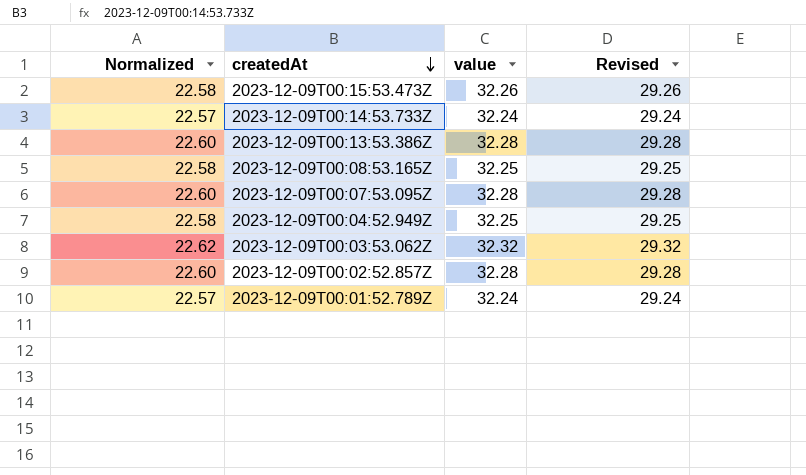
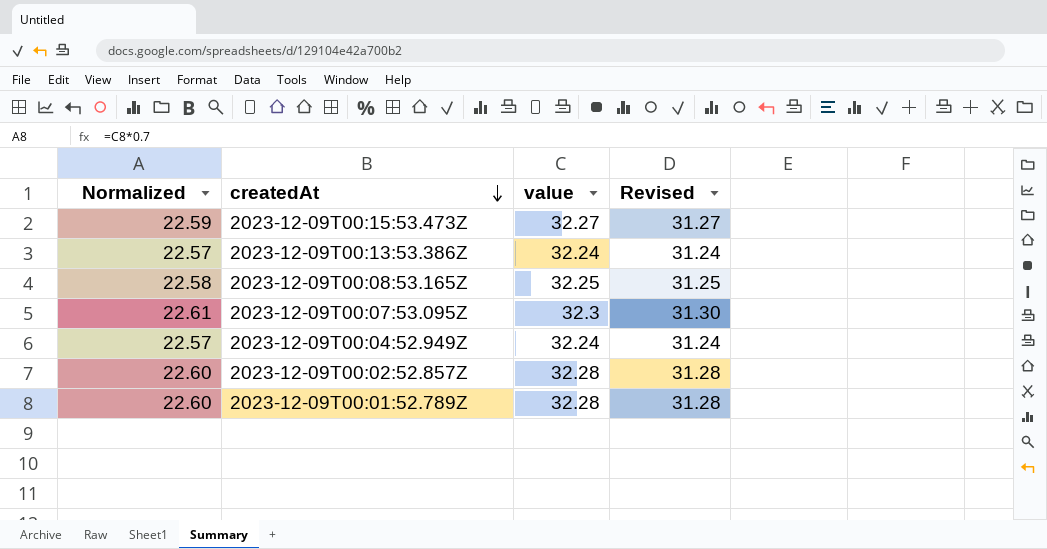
column Revised | formula: [value] - 3 -> [value] - 1
row 2023-12-09T00:14:53.733Z: 22.57 | 32.24 | 29.24 -> none
row 2023-12-09T00:03:53.062Z: 22.62 | 32.32 | 29.32 -> none
2023-12-09T00:15:53.473Z | Normalized: 22.58 -> 22.59
2023-12-09T00:15:53.473Z | value: 32.26 -> 32.27
2023-12-09T00:13:53.386Z | Normalized: 22.60 -> 22.57
2023-12-09T00:13:53.386Z | value: 32.28 -> 32.24
2023-12-09T00:07:53.095Z | Normalized: 22.60 -> 22.61
2023-12-09T00:07:53.095Z | value: 32.28 -> 32.3
2023-12-09T00:04:52.949Z | Normalized: 22.58 -> 22.57
2023-12-09T00:04:52.949Z | value: 32.25 -> 32.24
2023-12-09T00:01:52.789Z | Normalized: 22.57 -> 22.60
2023-12-09T00:01:52.789Z | value: 32.24 -> 32.28

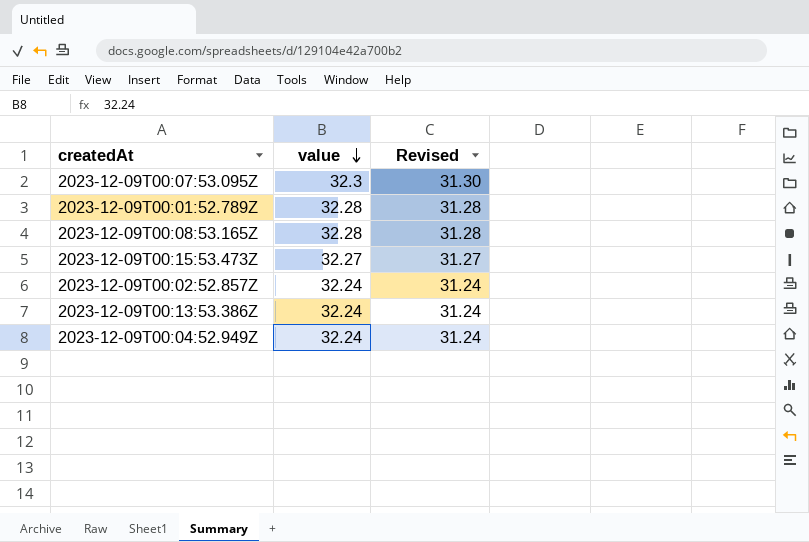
row order: createdAt descending -> value descending
column Normalized | formula: [value] * 0.7 -> none
2023-12-09T00:08:53.165Z | value: 32.25 -> 32.28
2023-12-09T00:08:53.165Z | Revised: 31.25 -> 31.28
2023-12-09T00:02:52.857Z | value: 32.28 -> 32.24
2023-12-09T00:02:52.857Z | Revised: 31.28 -> 31.24

